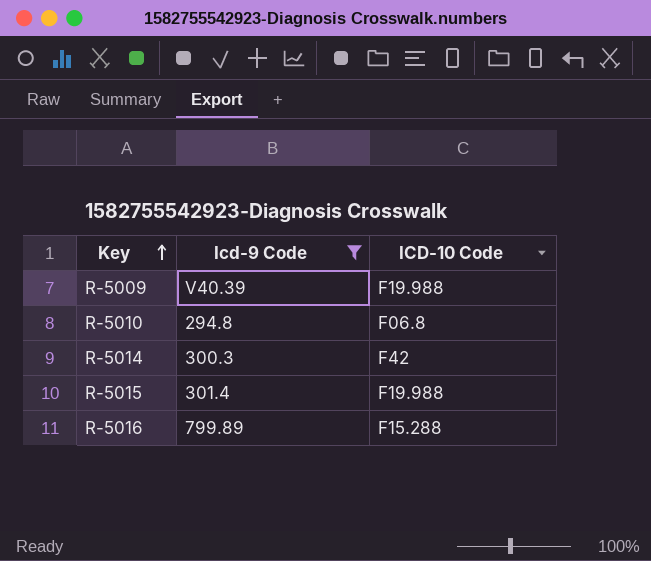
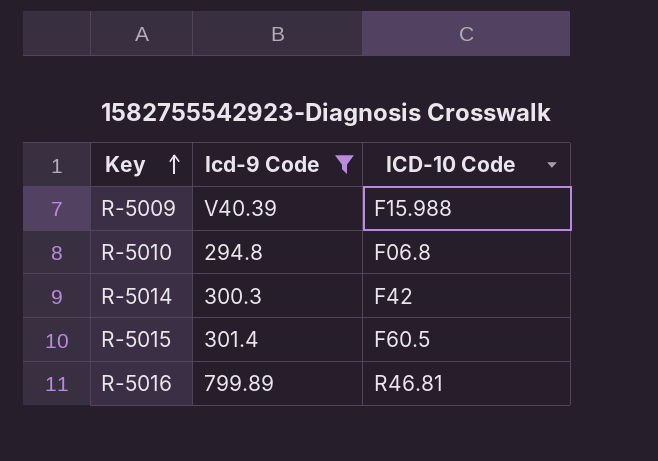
R-5009 | ICD-10 Code: F19.988 -> F15.988
R-5015 | ICD-10 Code: F19.988 -> F60.5
R-5016 | ICD-10 Code: F15.288 -> R46.81

